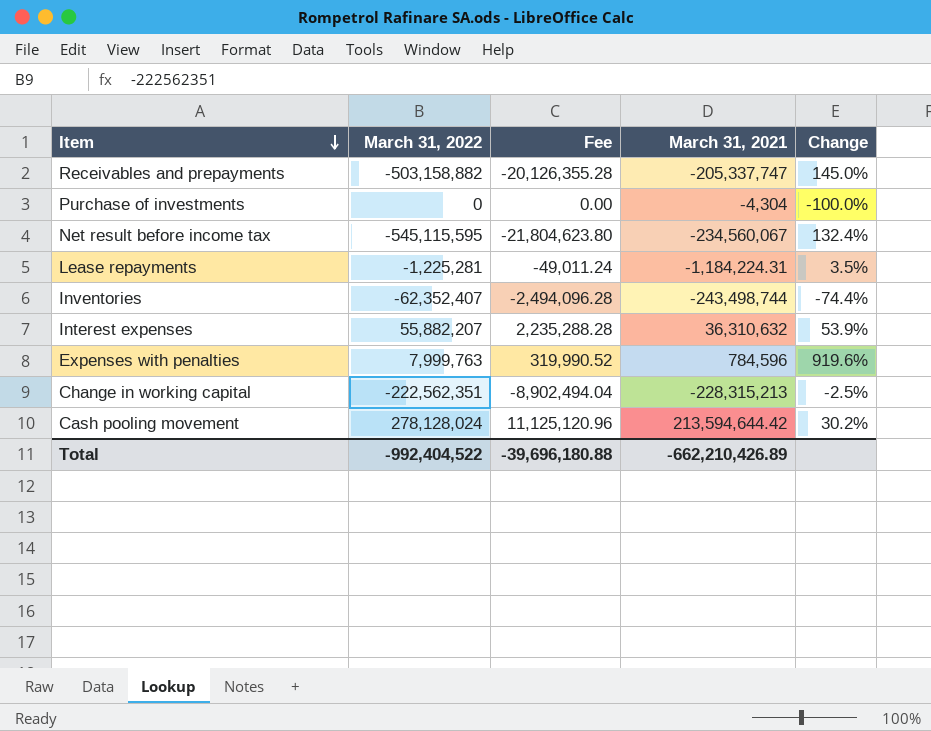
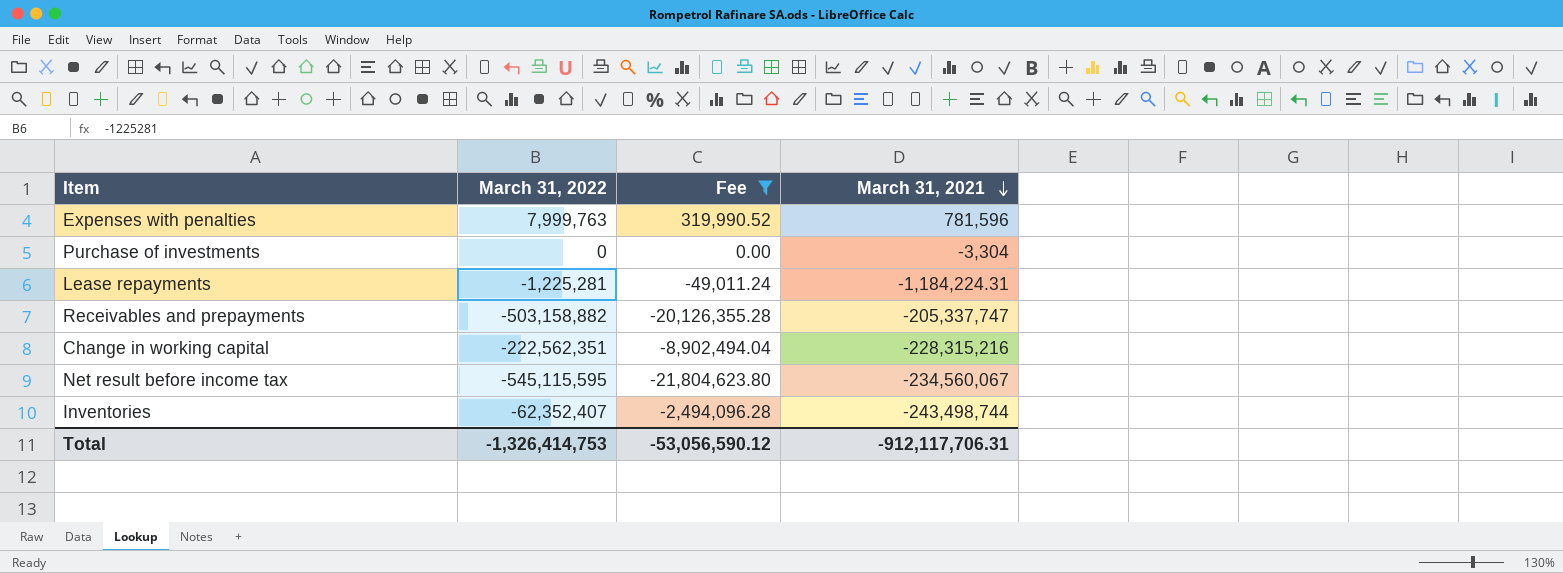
filter: none -> Fee <= 319,990.52
row order: Item descending -> March 31, 2021 descending
column Change | formula: ([March 31, 2022] - [March 31, 2021]) / [March 31, 2021] -> none
Expenses with penalties | March 31, 2021: 784,596 -> 781,596
Purchase of investments | March 31, 2021: -4,304 -> -3,304
Change in working capital | March 31, 2021: -228,315,213 -> -228,315,216
Total | March 31, 2022: -992,404,522 -> -1,326,414,753
Total | Fee: -39,696,180.88 -> -53,056,590.12
Total | March 31, 2021: -662,210,426.89 -> -912,117,706.31

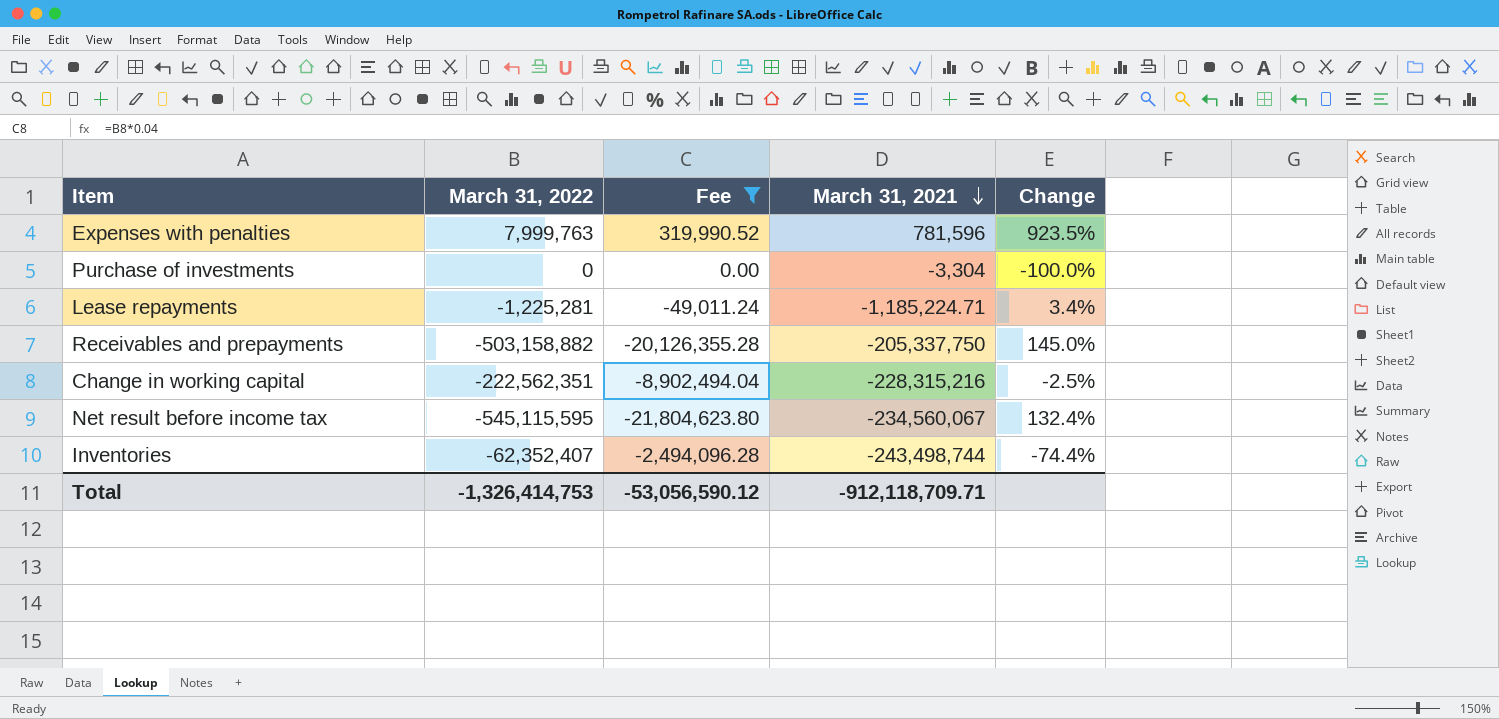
column Change | formula: none -> ([March 31, 2022] - [March 31, 2021]) / [March 31, 2021]
Lease repayments | March 31, 2021: -1,184,224.31 -> -1,185,224.71
Receivables and prepayments | March 31, 2021: -205,337,747 -> -205,337,750
Total | March 31, 2021: -912,117,706.31 -> -912,118,709.71

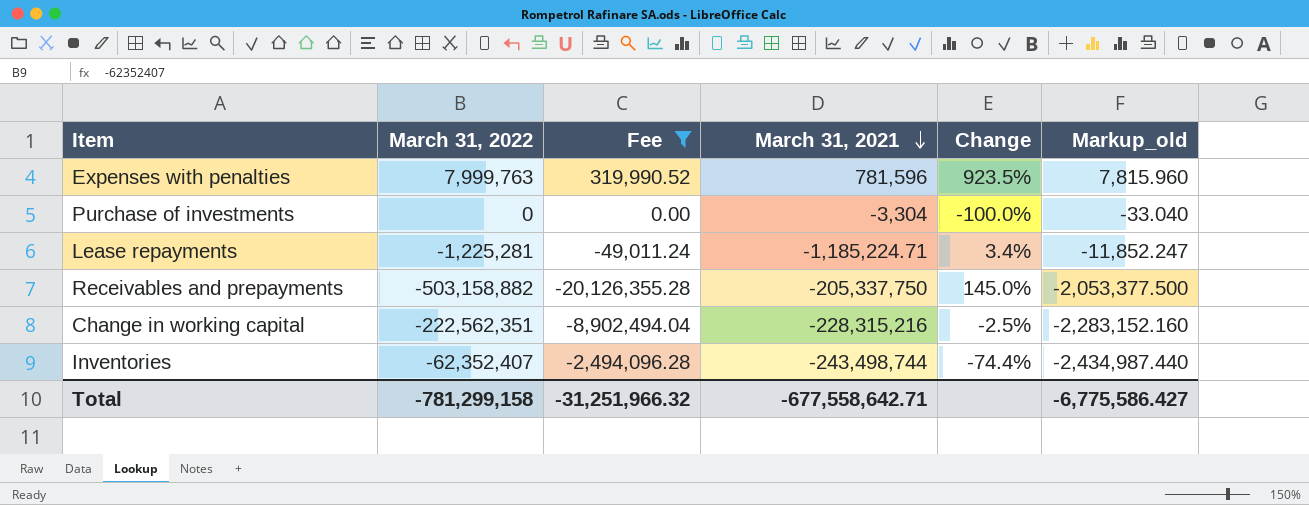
column Markup_old | formula: none -> [March 31, 2021] * 0.01
row Net result before income tax: -545,115,595 | -21,804,623.80 | -234,560,067 | 132.4% -> none
Total | March 31, 2022: -1,326,414,753 -> -781,299,158
Total | Fee: -53,056,590.12 -> -31,251,966.32
Total | March 31, 2021: -912,118,709.71 -> -677,558,642.71

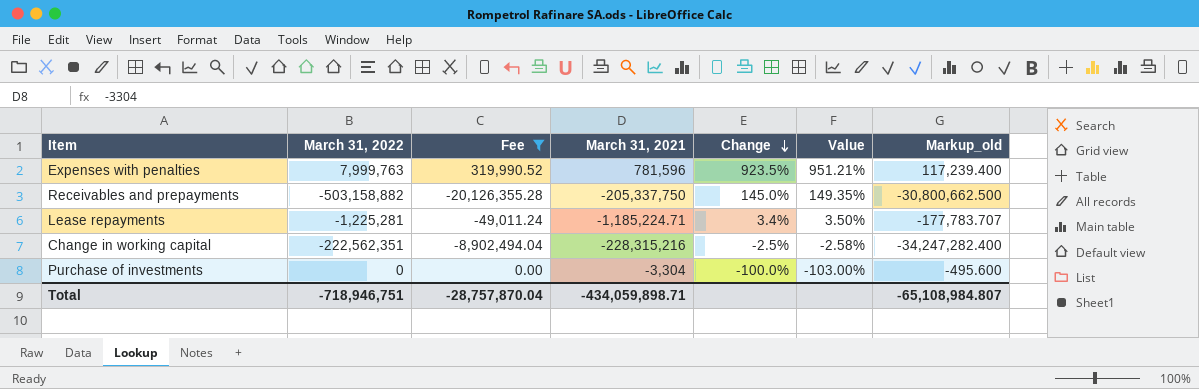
row order: March 31, 2021 descending -> Change descending
column Value | formula: none -> [Change] * 1.03
column Markup_old | formula: [March 31, 2021] * 0.01 -> [March 31, 2021] * 0.15
row Inventories: -62,352,407 | -2,494,096.28 | -243,498,744 | -74.4% | -2,434,987.440 -> none
Total | March 31, 2022: -781,299,158 -> -718,946,751
Total | Fee: -31,251,966.32 -> -28,757,870.04
Total | March 31, 2021: -677,558,642.71 -> -434,059,898.71
Total | Markup_old: -6,775,586.427 -> -65,108,984.807

